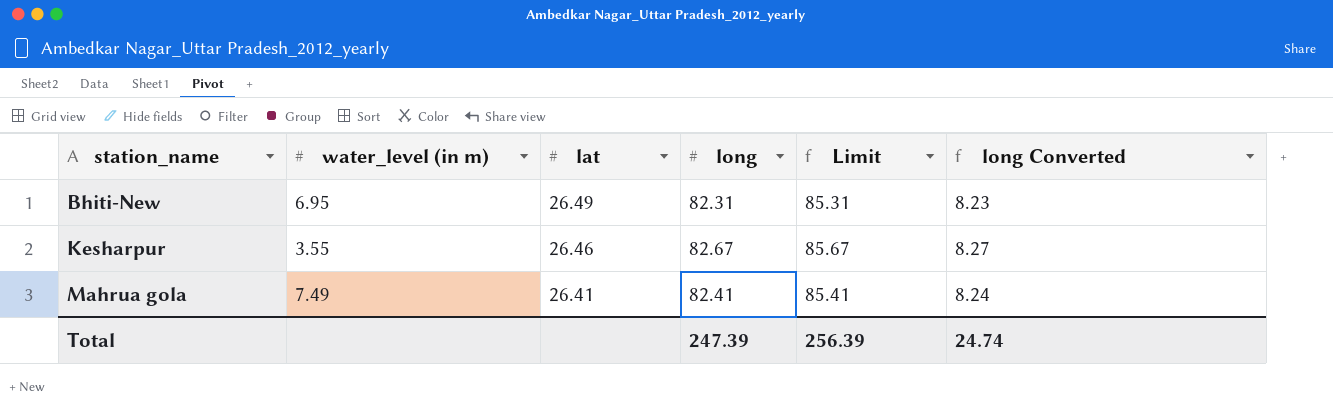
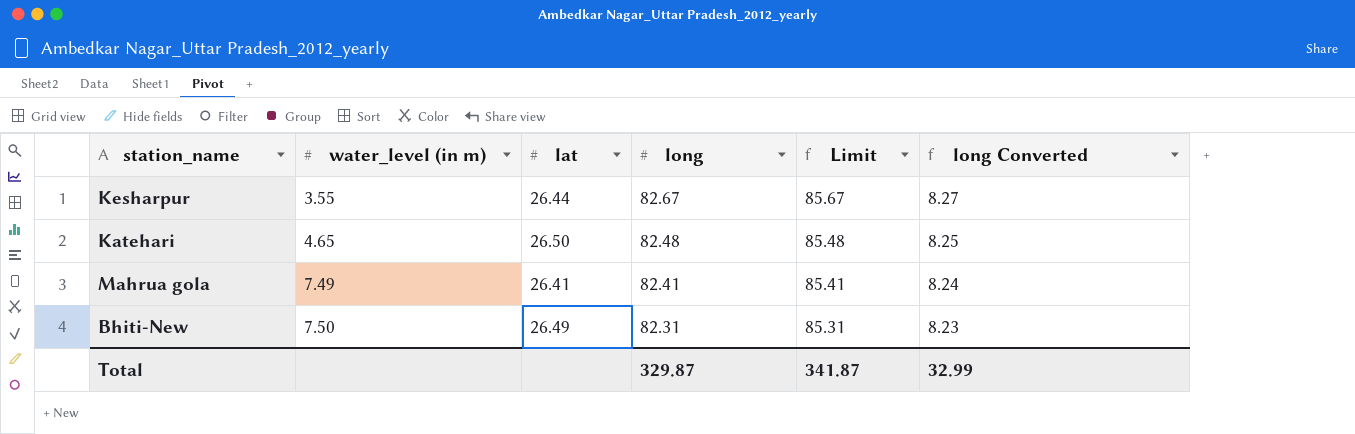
row order: station_name ascending -> water_level (in m) ascending
Kesharpur | lat: 26.46 -> 26.44
row Katehari: none -> 4.65 | 26.50 | 82.48 | 85.48 | 8.25
Bhiti-New | water_level (in m): 6.95 -> 7.50
Total | long: 247.39 -> 329.87
Total | Limit: 256.39 -> 341.87
Total | long Converted: 24.74 -> 32.99

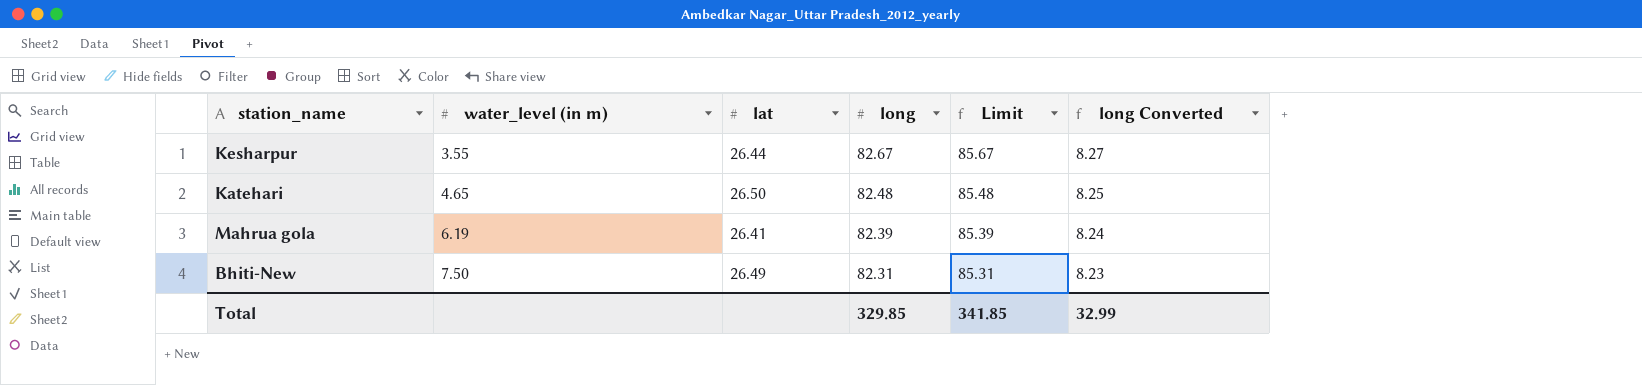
Mahrua gola | water_level (in m): 7.49 -> 6.19
Mahrua gola | long: 82.41 -> 82.39
Mahrua gola | Limit: 85.41 -> 85.39
Total | long: 329.87 -> 329.85
Total | Limit: 341.87 -> 341.85

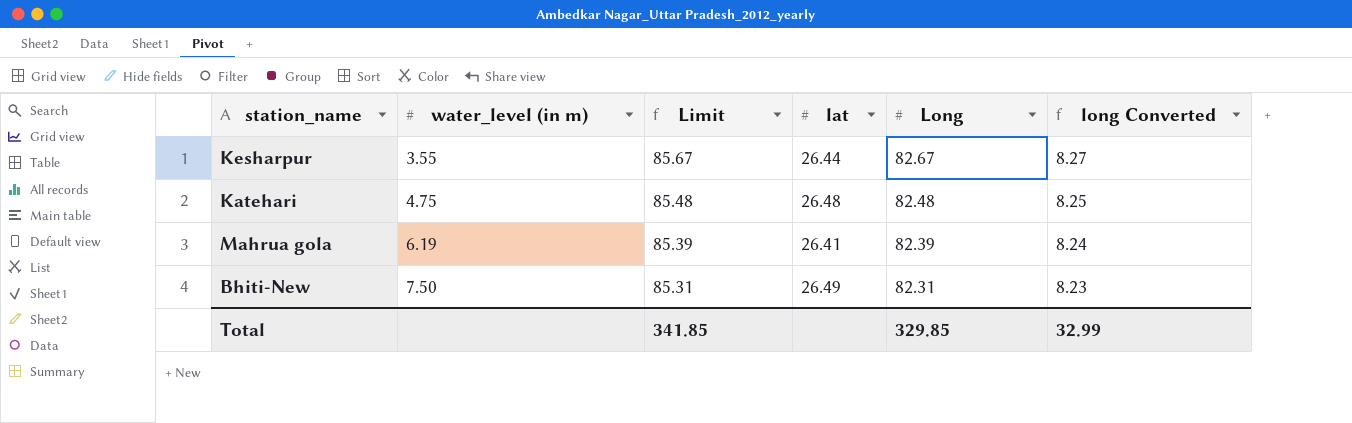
column Limit | position: 5 -> 3
column name: long -> Long
Katehari | water_level (in m): 4.65 -> 4.75
Katehari | lat: 26.50 -> 26.48

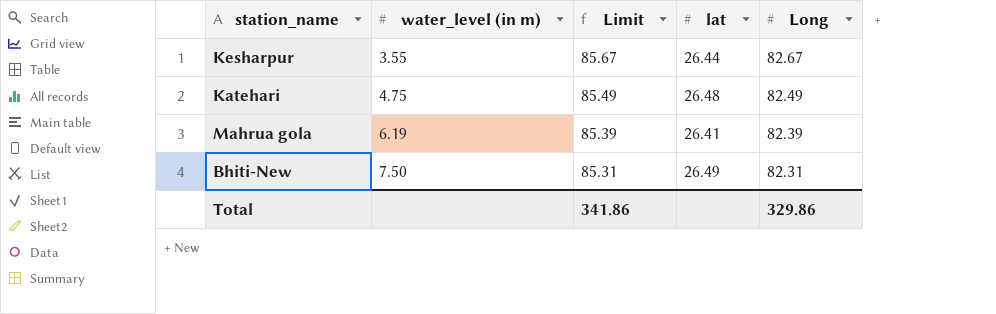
column long Converted | formula: [Long] * 0.1 -> none
Katehari | Limit: 85.48 -> 85.49
Katehari | Long: 82.48 -> 82.49
Total | Limit: 341.85 -> 341.86
Total | Long: 329.85 -> 329.86

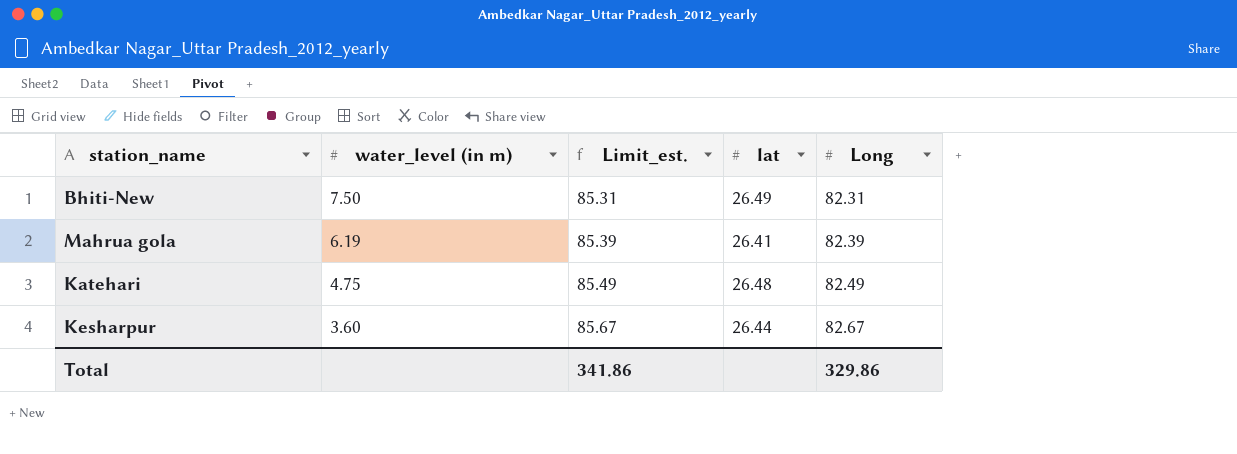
row order: water_level (in m) ascending -> water_level (in m) descending
column name: Limit -> Limit_est.
Kesharpur | water_level (in m): 3.55 -> 3.60

